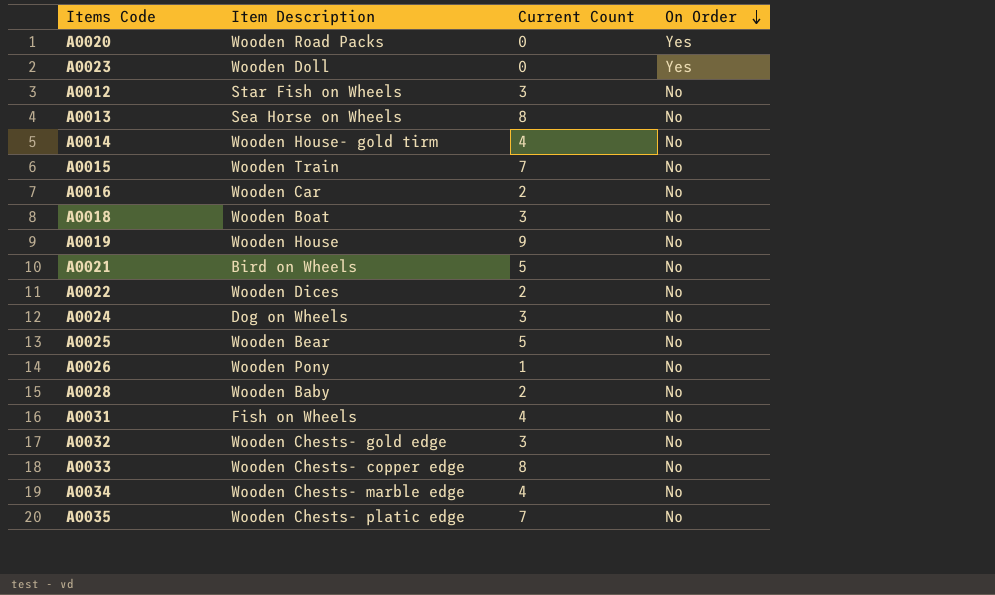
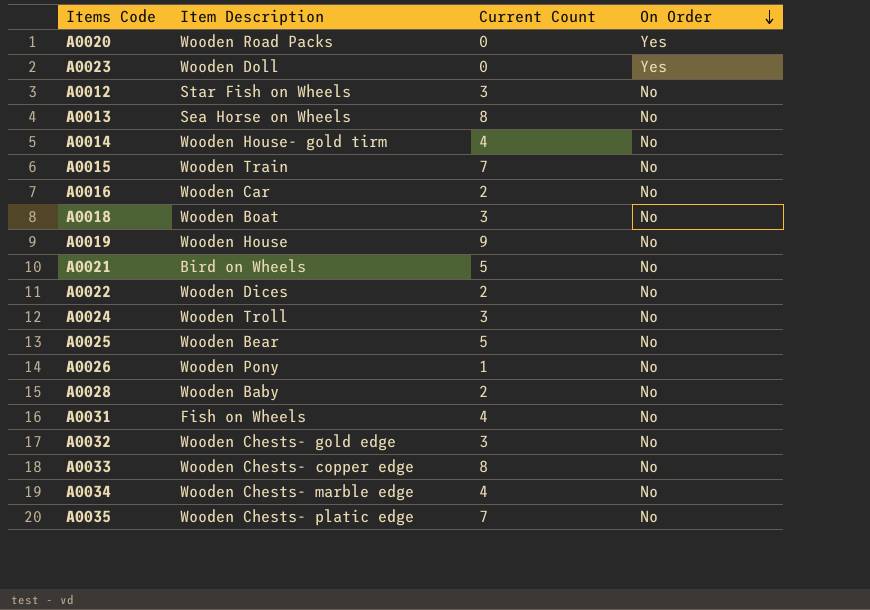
A0024 | Item Description: Dog on Wheels -> Wooden Troll

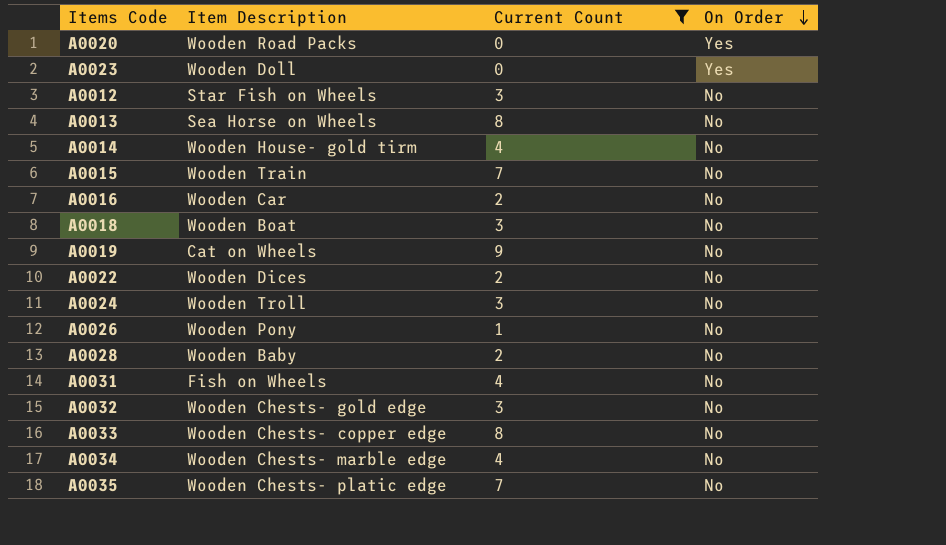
filter: none -> Current Count != 5
A0019 | Item Description: Wooden House -> Cat on Wheels

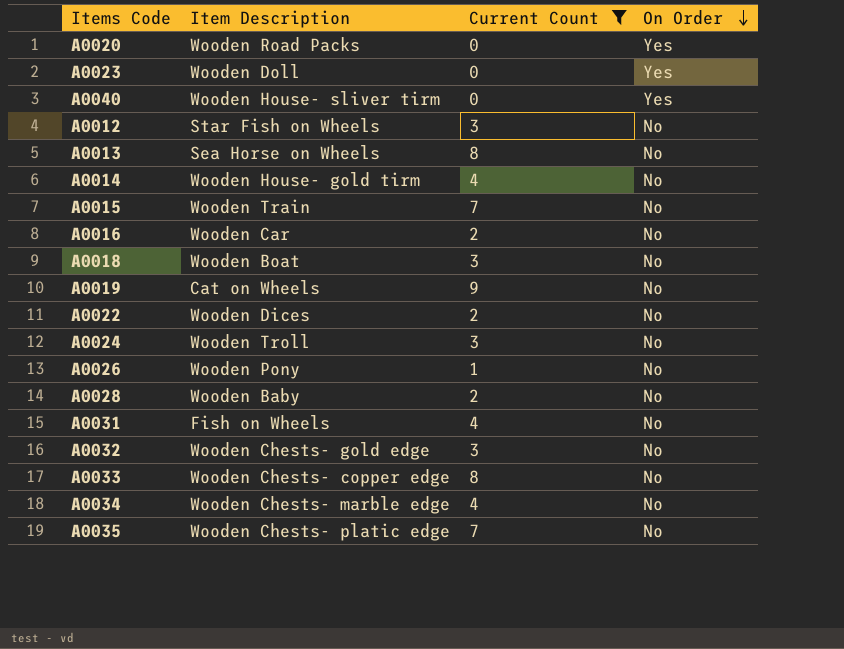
row A0040: none -> Wooden House- sliver tirm | 0 | Yes

